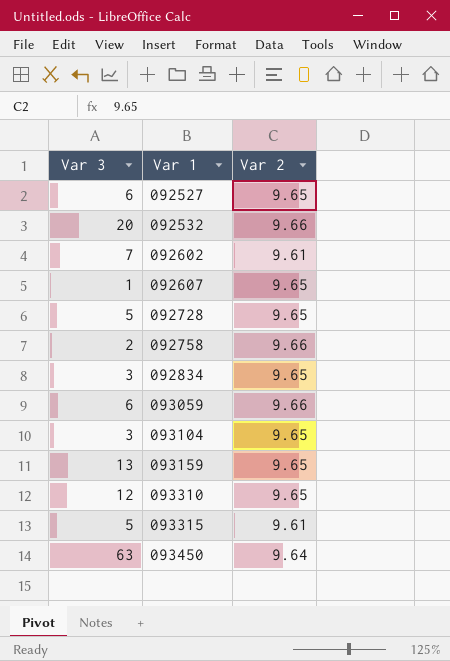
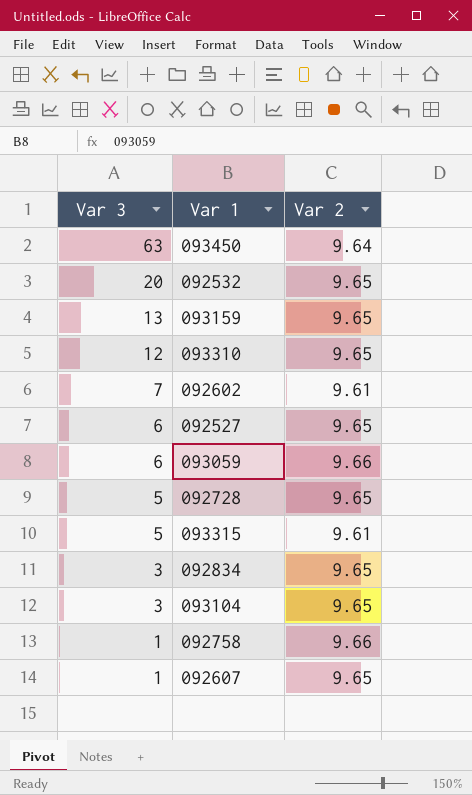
row order: Var 1 ascending -> Var 3 descending
092532 | Var 2: 9.66 -> 9.65
092758 | Var 3: 2 -> 1

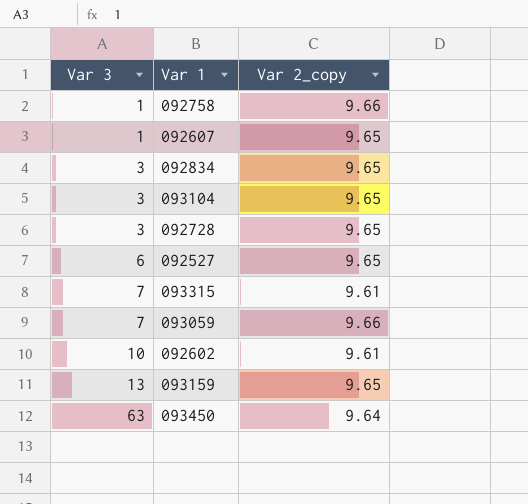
row order: Var 3 descending -> Var 3 ascending
column name: Var 2 -> Var 2_copy
row 092532: 20 | 9.65 -> none
row 093310: 12 | 9.65 -> none
092728 | Var 3: 5 -> 3
093315 | Var 3: 5 -> 7
093059 | Var 3: 6 -> 7
092602 | Var 3: 7 -> 10

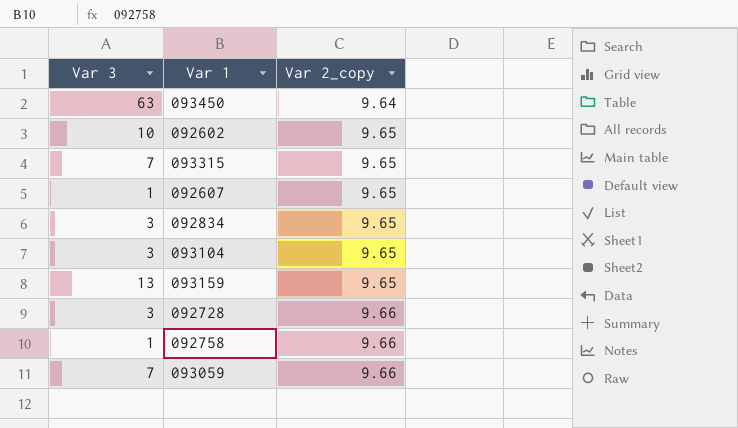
row order: Var 3 ascending -> Var 2_copy ascending
row 092527: 6 | 9.65 -> none
092602 | Var 2_copy: 9.61 -> 9.65
093315 | Var 2_copy: 9.61 -> 9.65
092728 | Var 2_copy: 9.65 -> 9.66

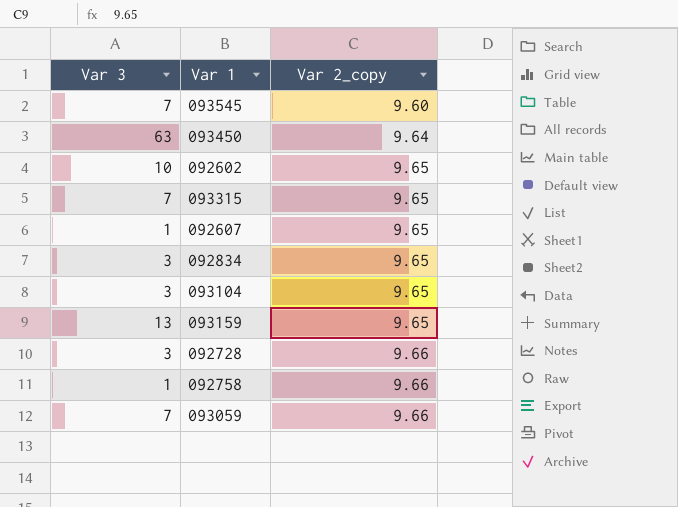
row 093545: none -> 7 | 9.60

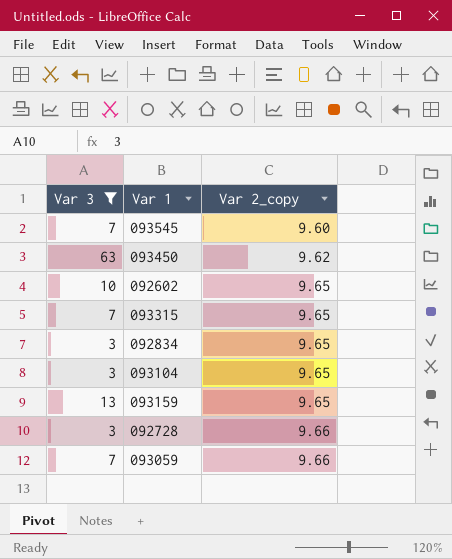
filter: none -> Var 3 != 1
093450 | Var 2_copy: 9.64 -> 9.62

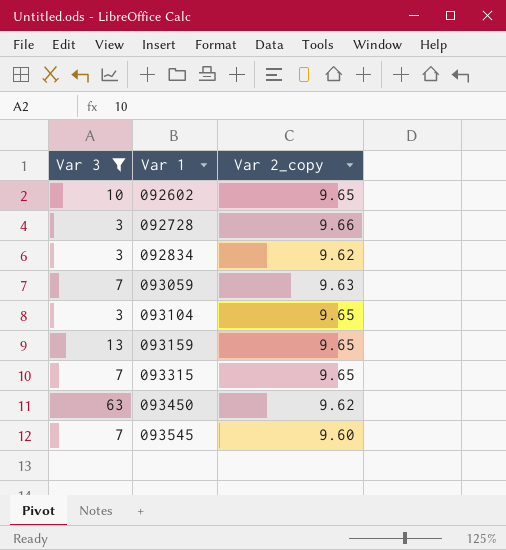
row order: Var 2_copy ascending -> Var 1 ascending
092834 | Var 2_copy: 9.65 -> 9.62
093059 | Var 2_copy: 9.66 -> 9.63

